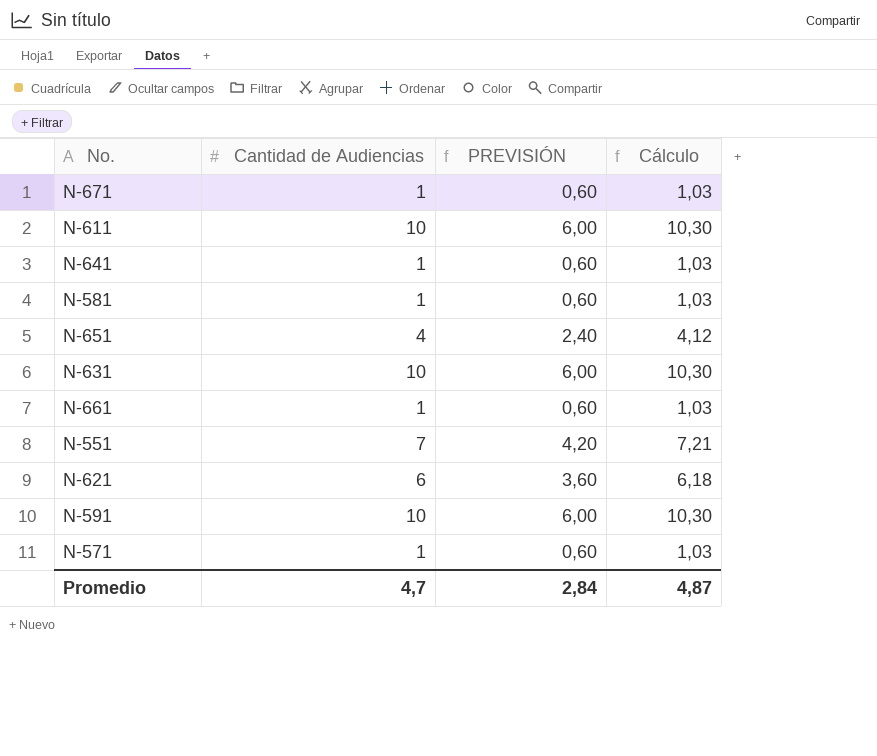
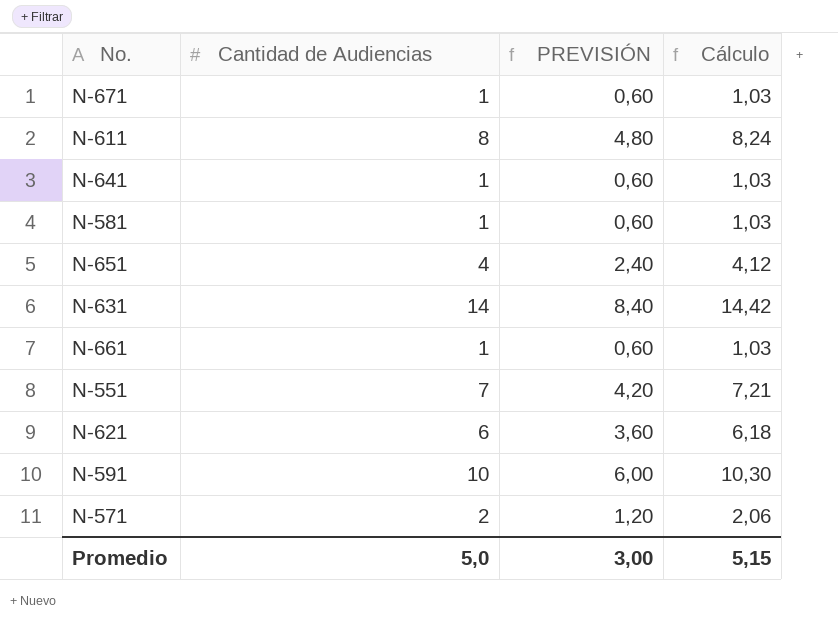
N-611 | Cantidad de Audiencias: 10 -> 8
N-611 | PREVISIÓN: 6,00 -> 4,80
N-611 | Cálculo: 10,30 -> 8,24
N-631 | Cantidad de Audiencias: 10 -> 14
N-631 | PREVISIÓN: 6,00 -> 8,40
N-631 | Cálculo: 10,30 -> 14,42
N-571 | Cantidad de Audiencias: 1 -> 2
N-571 | PREVISIÓN: 0,60 -> 1,20
N-571 | Cálculo: 1,03 -> 2,06
Promedio | Cantidad de Audiencias: 4,7 -> 5,0
Promedio | PREVISIÓN: 2,84 -> 3,00
Promedio | Cálculo: 4,87 -> 5,15

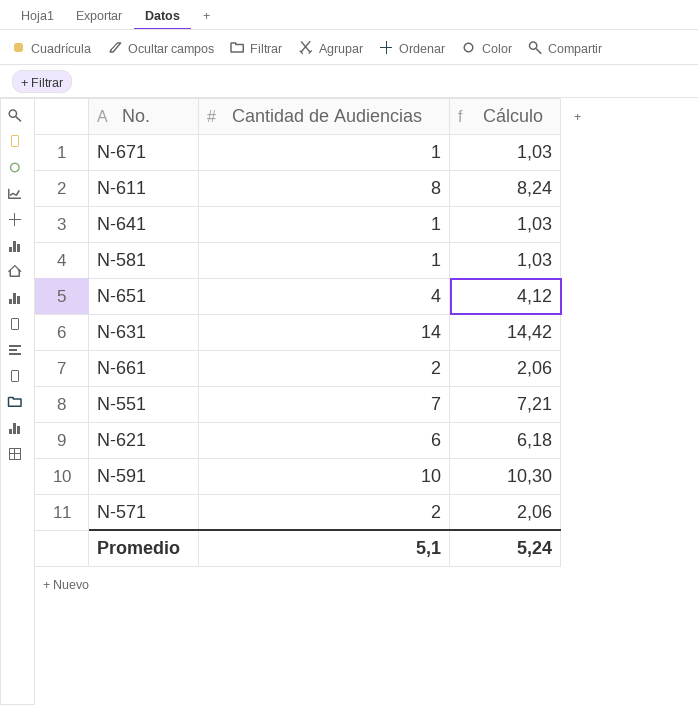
column PREVISIÓN | formula: [Cantidad de Audiencias] * 0,6 -> none
N-661 | Cantidad de Audiencias: 1 -> 2
N-661 | Cálculo: 1,03 -> 2,06
Promedio | Cantidad de Audiencias: 5,0 -> 5,1
Promedio | Cálculo: 5,15 -> 5,24

